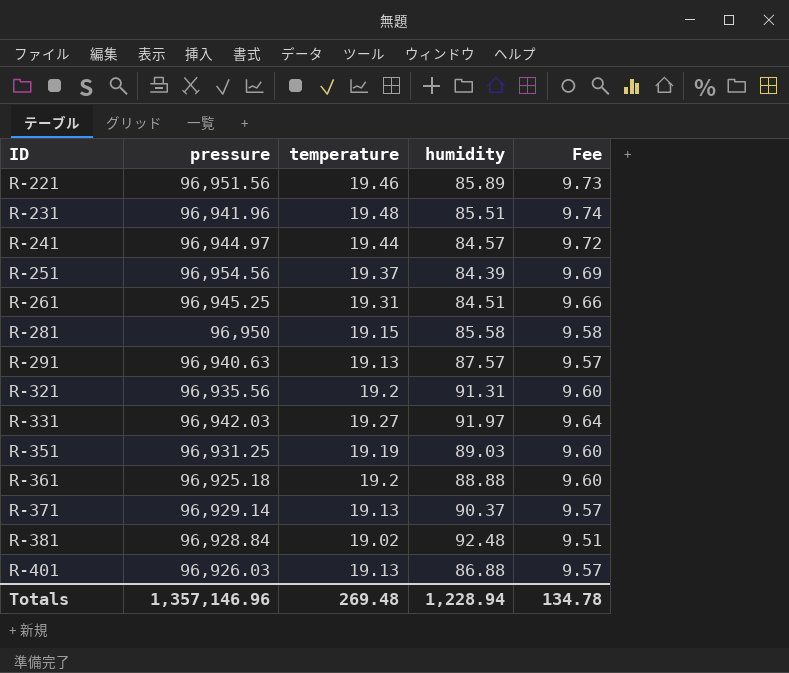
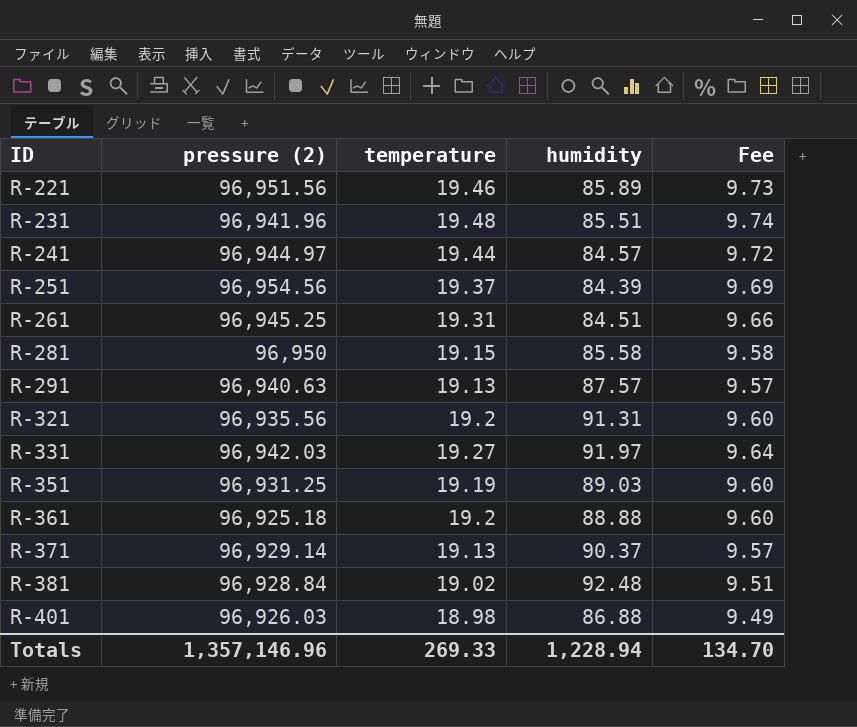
column name: pressure -> pressure (2)
R-401 | temperature: 19.13 -> 18.98
R-401 | Fee: 9.57 -> 9.49
Totals | temperature: 269.48 -> 269.33
Totals | Fee: 134.78 -> 134.70

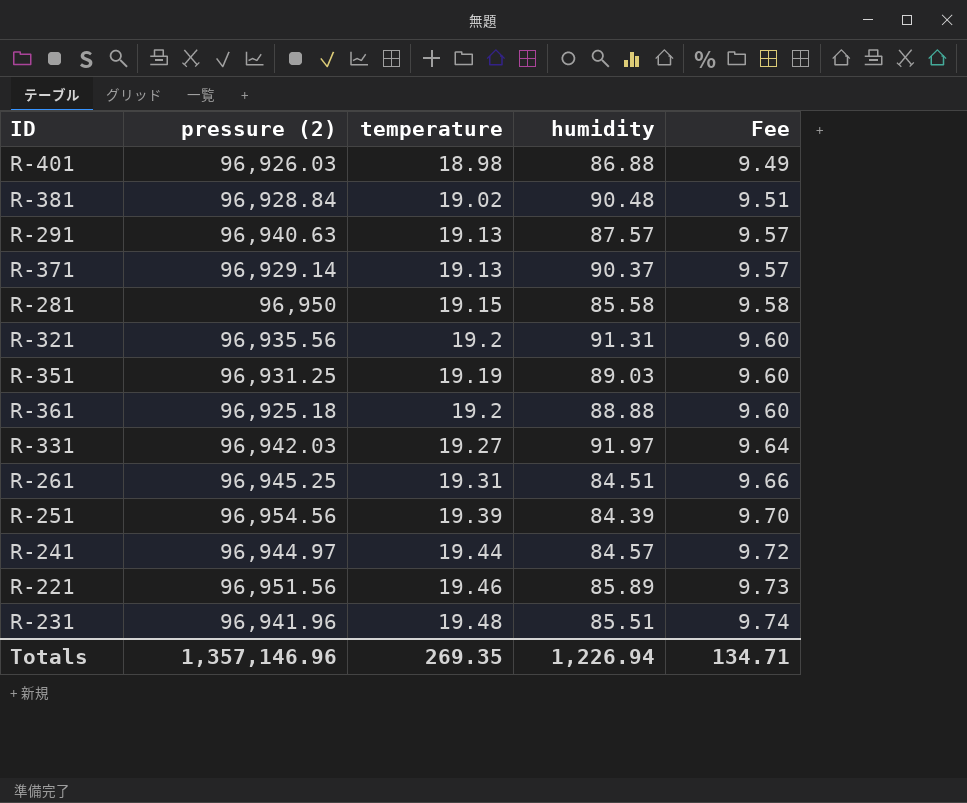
row order: ID ascending -> Fee ascending
R-381 | humidity: 92.48 -> 90.48
R-251 | temperature: 19.37 -> 19.39
R-251 | Fee: 9.69 -> 9.70
Totals | temperature: 269.33 -> 269.35
Totals | humidity: 1,228.94 -> 1,226.94
Totals | Fee: 134.70 -> 134.71

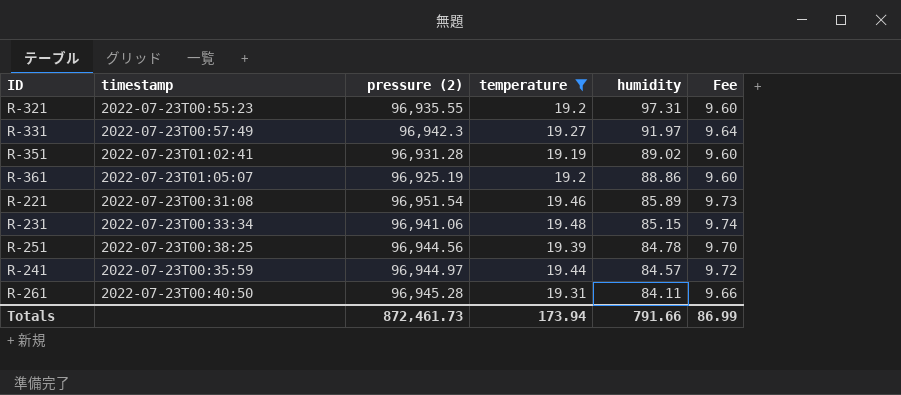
filter: none -> temperature >= 19.19
row order: Fee ascending -> humidity descending
column timestamp | position: none -> 2
R-321 | pressure (2): 96,935.56 -> 96,935.55
R-321 | humidity: 91.31 -> 97.31
R-331 | pressure (2): 96,942.03 -> 96,942.3
R-351 | pressure (2): 96,931.25 -> 96,931.28
R-351 | humidity: 89.03 -> 89.02
R-361 | pressure (2): 96,925.18 -> 96,925.19
R-361 | humidity: 88.88 -> 88.86
R-221 | pressure (2): 96,951.56 -> 96,951.54
R-231 | pressure (2): 96,941.96 -> 96,941.06
R-231 | humidity: 85.51 -> 85.15
R-251 | pressure (2): 96,954.56 -> 96,944.56
R-251 | humidity: 84.39 -> 84.78
R-261 | pressure (2): 96,945.25 -> 96,945.28
R-261 | humidity: 84.51 -> 84.11
Totals | pressure (2): 1,357,146.96 -> 872,461.73
Totals | temperature: 269.35 -> 173.94
Totals | humidity: 1,226.94 -> 791.66
Totals | Fee: 134.71 -> 86.99

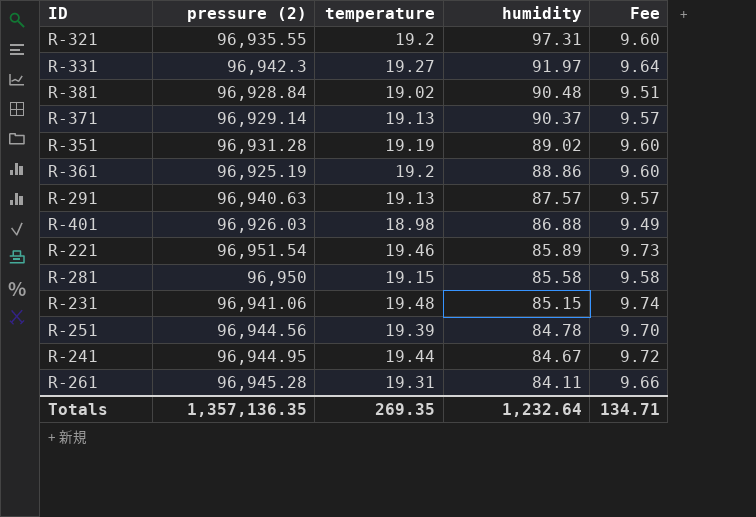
filter: temperature >= 19.19 -> none
column timestamp | position: 2 -> none
R-241 | pressure (2): 96,944.97 -> 96,944.95
R-241 | humidity: 84.57 -> 84.67
Totals | pressure (2): 872,461.73 -> 1,357,136.35
Totals | temperature: 173.94 -> 269.35
Totals | humidity: 791.66 -> 1,232.64
Totals | Fee: 86.99 -> 134.71

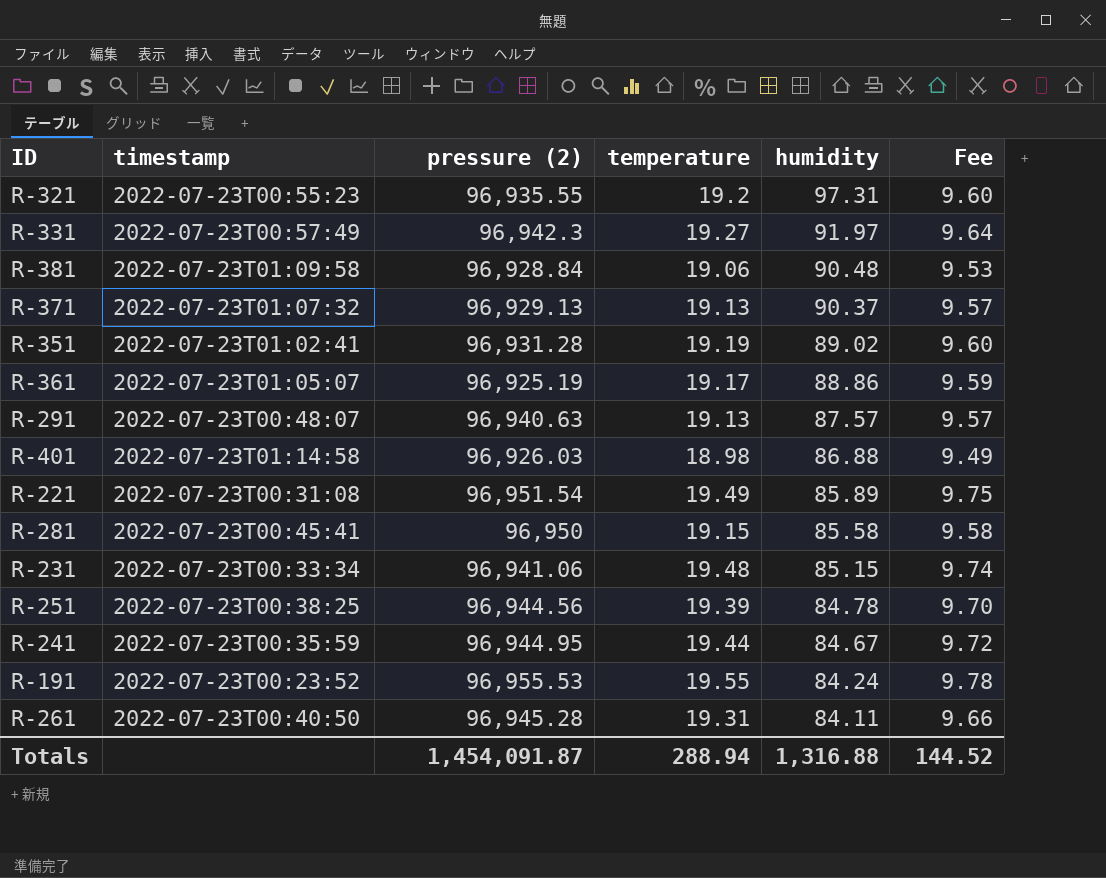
column timestamp | position: none -> 2
R-381 | temperature: 19.02 -> 19.06
R-381 | Fee: 9.51 -> 9.53
R-371 | pressure (2): 96,929.14 -> 96,929.13
R-361 | temperature: 19.2 -> 19.17
R-361 | Fee: 9.60 -> 9.59
R-221 | temperature: 19.46 -> 19.49
R-221 | Fee: 9.73 -> 9.75
row R-191: none -> 2022-07-23T00:23:52 | 96,955.53 | 19.55 | 84.24 | 9.78
Totals | pressure (2): 1,357,136.35 -> 1,454,091.87
Totals | temperature: 269.35 -> 288.94
Totals | humidity: 1,232.64 -> 1,316.88
Totals | Fee: 134.71 -> 144.52

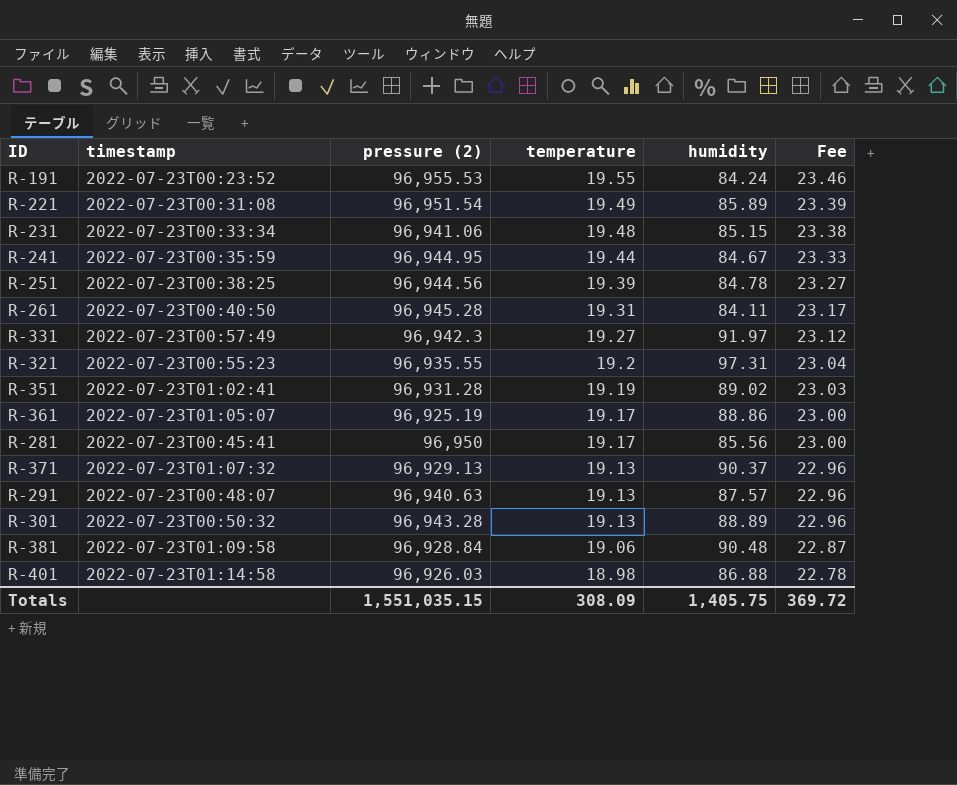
row order: humidity descending -> temperature descending
column Fee | formula: [temperature] * 0.5 -> [temperature] * 1.2
R-281 | temperature: 19.15 -> 19.17
R-281 | humidity: 85.58 -> 85.56
row R-301: none -> 2022-07-23T00:50:32 | 96,943.28 | 19.13 | 88.89 | 22.96
Totals | pressure (2): 1,454,091.87 -> 1,551,035.15
Totals | temperature: 288.94 -> 308.09
Totals | humidity: 1,316.88 -> 1,405.75
Totals | Fee: 144.52 -> 369.72

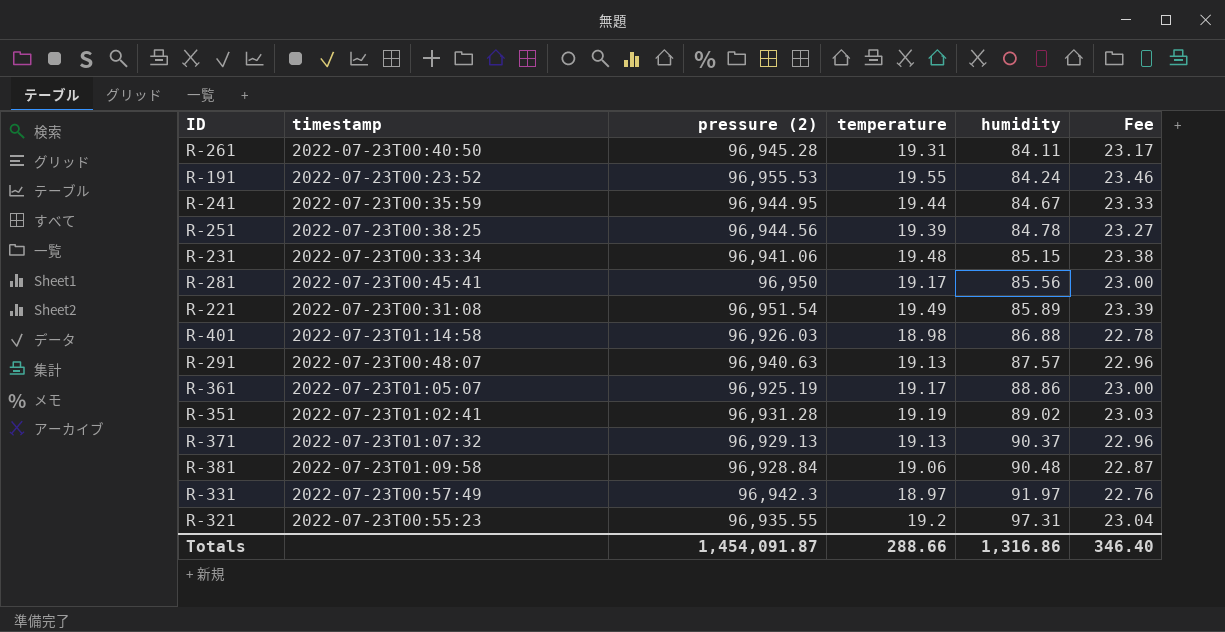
row order: temperature descending -> humidity ascending
row R-301: 2022-07-23T00:50:32 | 96,943.28 | 19.13 | 88.89 | 22.96 -> none
R-331 | temperature: 19.27 -> 18.97
R-331 | Fee: 23.12 -> 22.76
Totals | pressure (2): 1,551,035.15 -> 1,454,091.87
Totals | temperature: 308.09 -> 288.66
Totals | humidity: 1,405.75 -> 1,316.86
Totals | Fee: 369.72 -> 346.40

